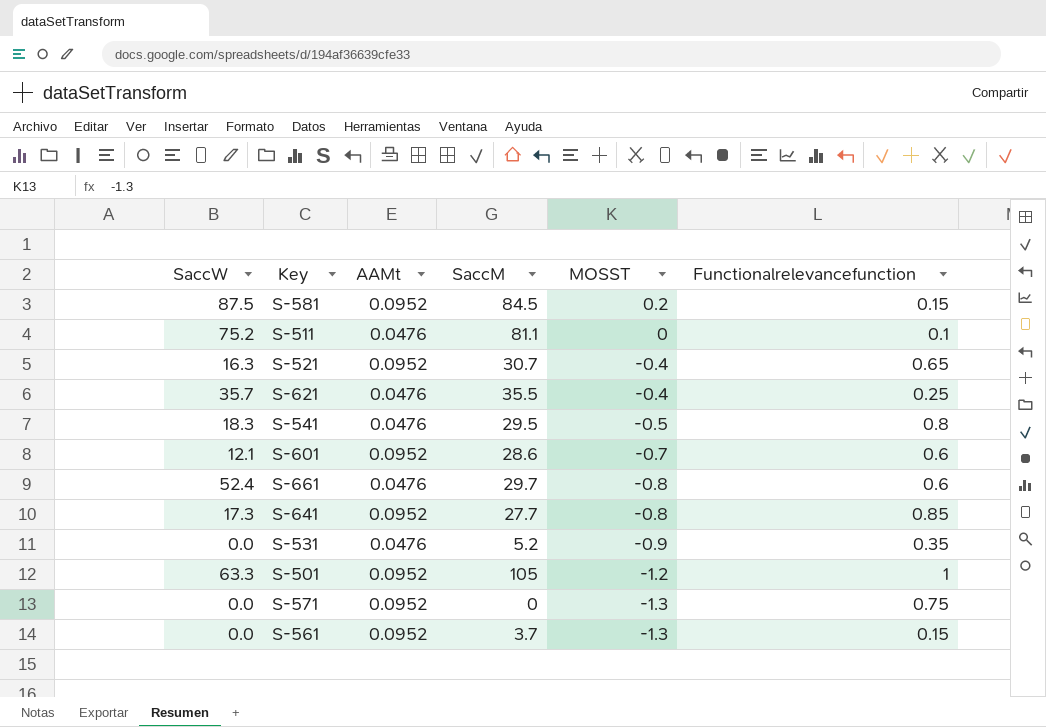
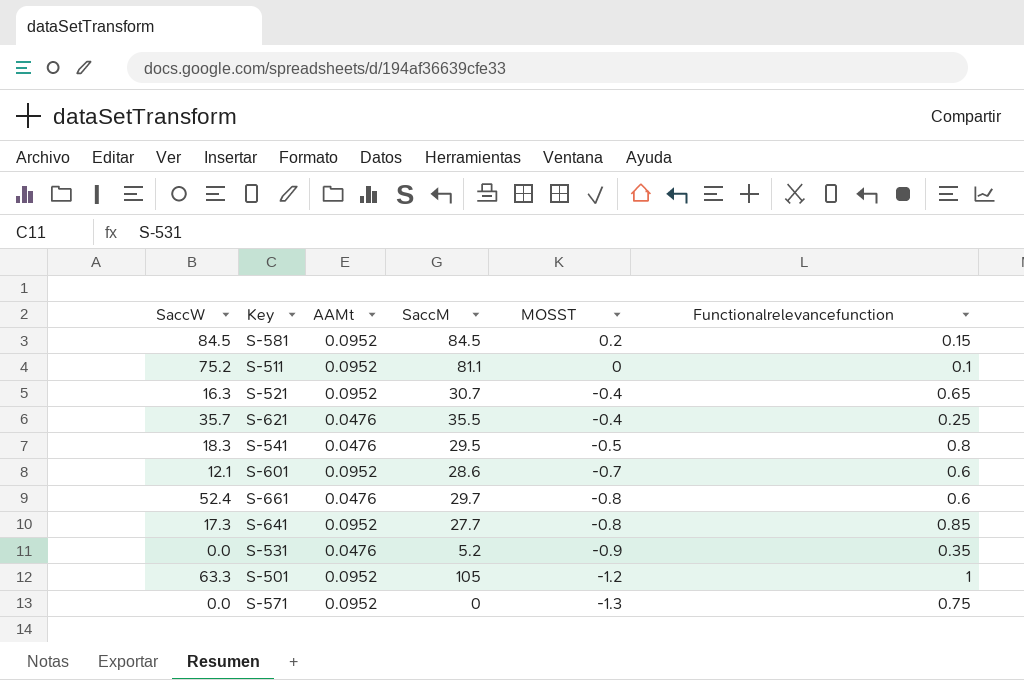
row S-561: 0.0 | 0.0952 | 3.7 | -1.3 | 0.15 -> none
S-581 | SaccW: 87.5 -> 84.5
S-511 | AAMt: 0.0476 -> 0.0952

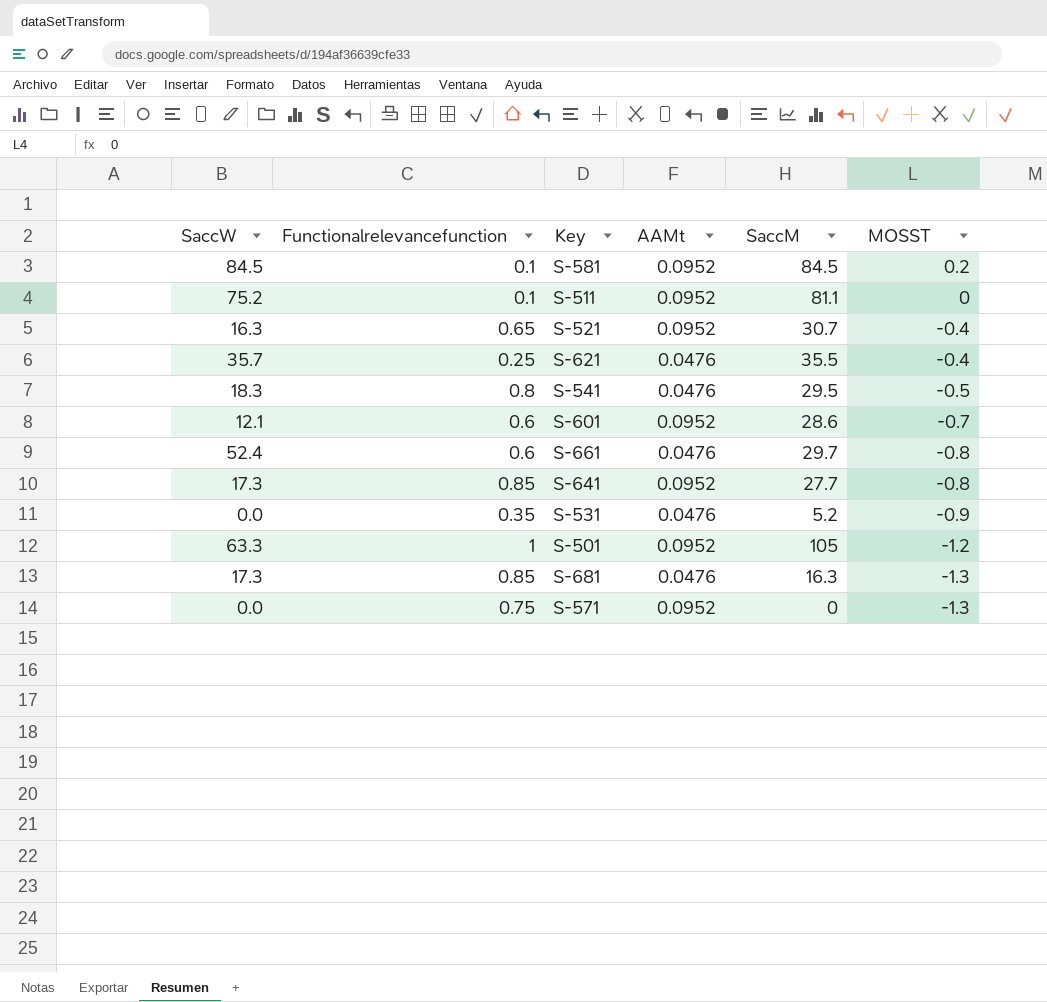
column Functionalrelevancefunction | position: 6 -> 2
S-581 | Functionalrelevancefunction: 0.15 -> 0.1
row S-681: none -> 17.3 | 0.85 | 0.0476 | 16.3 | -1.3

